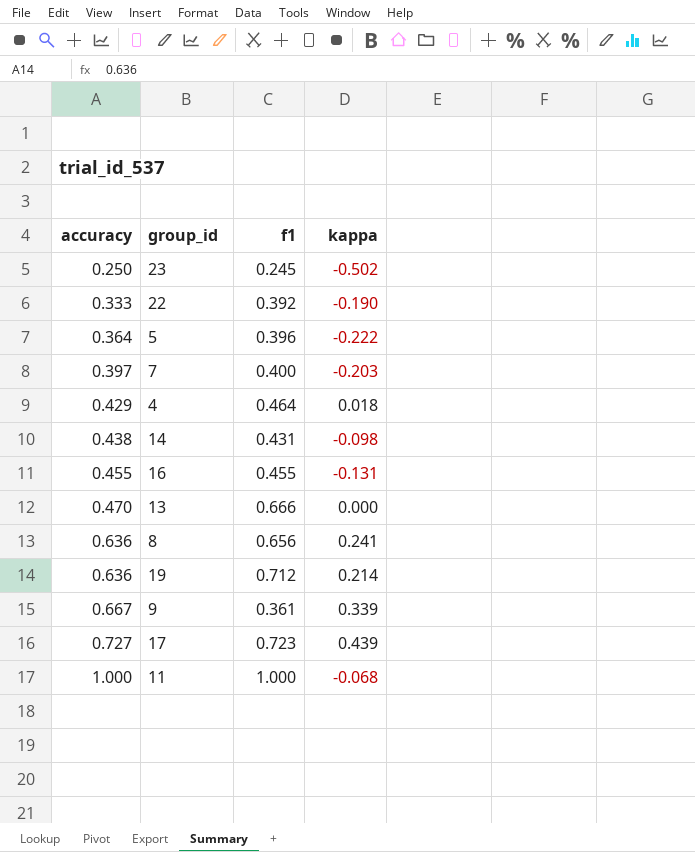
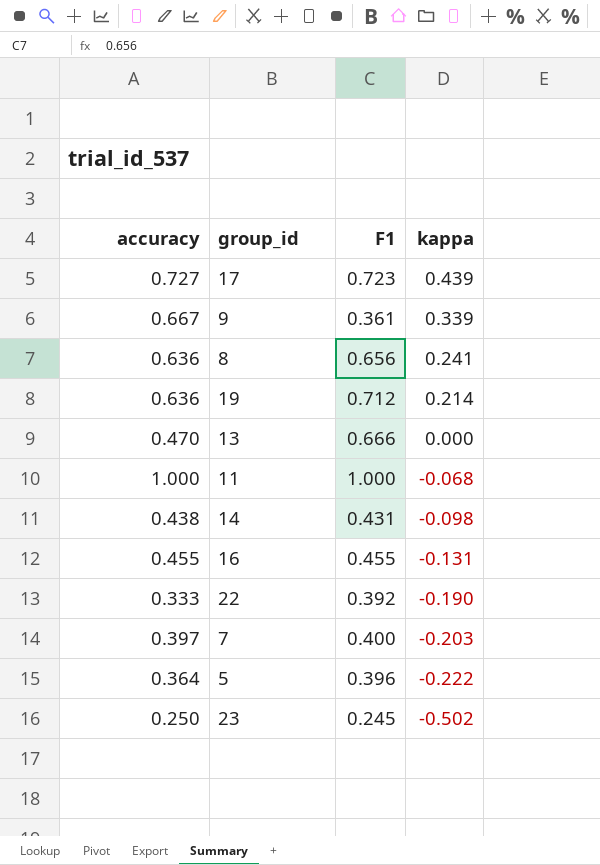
row order: accuracy ascending -> kappa descending
column name: f1 -> F1
row 4: 0.429 | 0.464 | 0.018 -> none

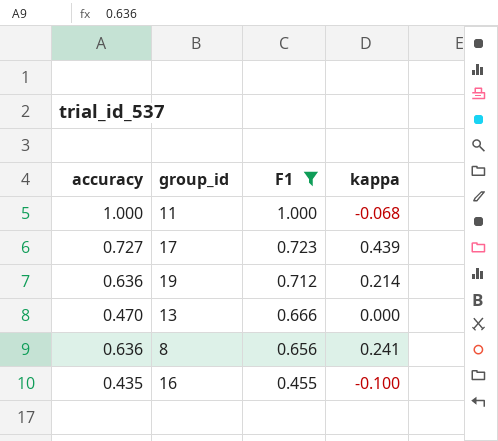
filter: none -> F1 >= 0.455
row order: kappa descending -> F1 descending
16 | accuracy: 0.455 -> 0.435
16 | kappa: -0.131 -> -0.100

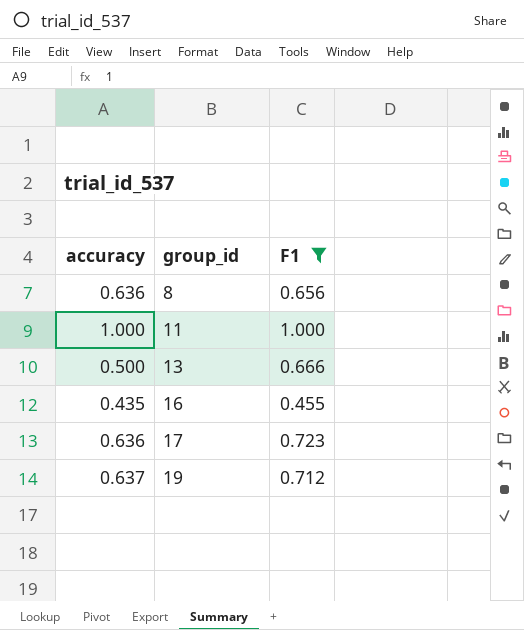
row order: F1 descending -> group_id ascending
column kappa | position: 4 -> none
13 | accuracy: 0.470 -> 0.500
17 | accuracy: 0.727 -> 0.636
19 | accuracy: 0.636 -> 0.637

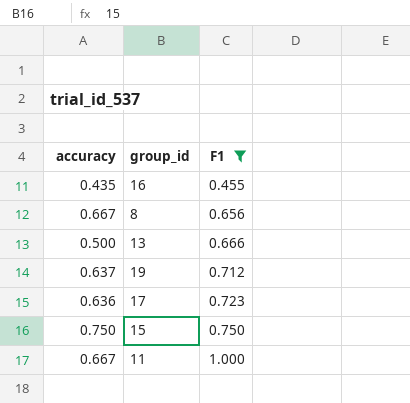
row order: group_id ascending -> F1 ascending
8 | accuracy: 0.636 -> 0.667
row 15: none -> 0.750 | 0.750
11 | accuracy: 1.000 -> 0.667

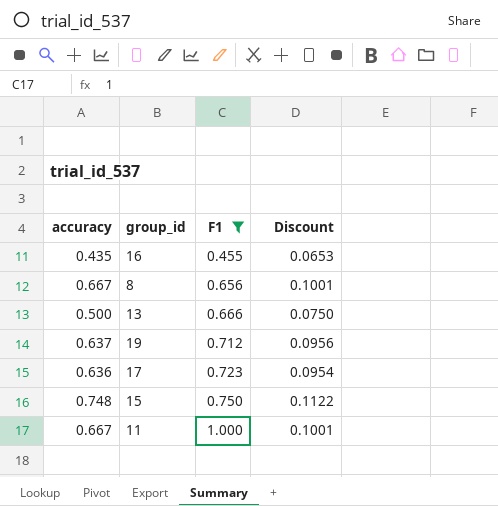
column Discount | formula: none -> [accuracy] * 0.15
15 | accuracy: 0.750 -> 0.748

